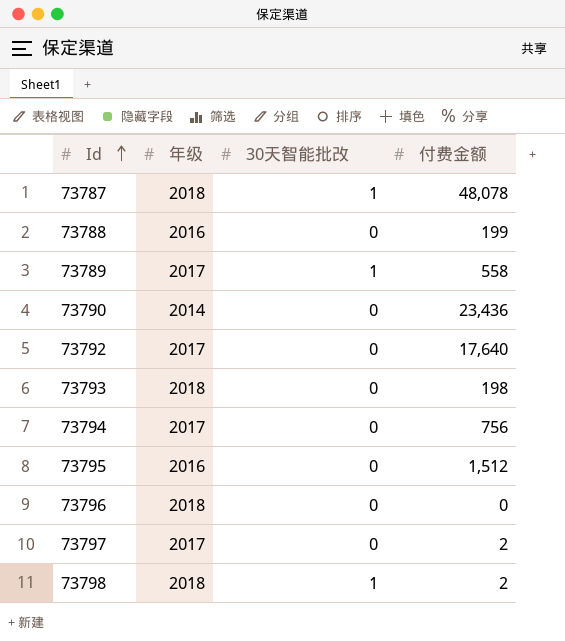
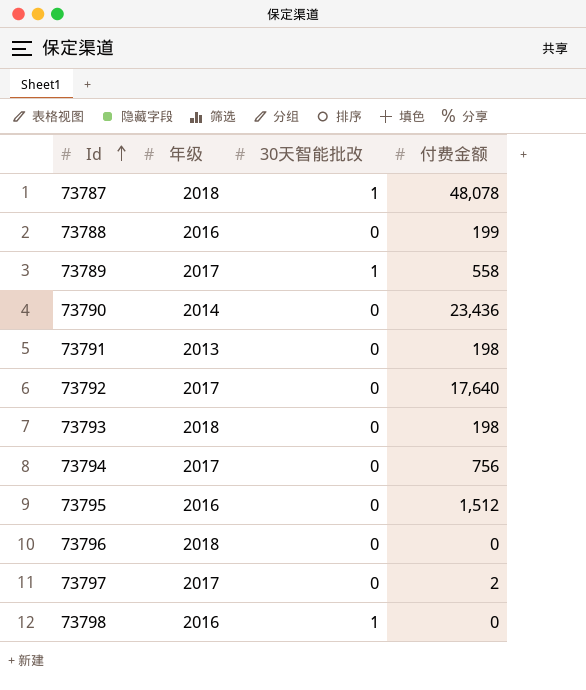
row 73791: none -> 2013 | 0 | 198
73798 | 年级: 2018 -> 2016
73798 | 付费金额: 2 -> 0

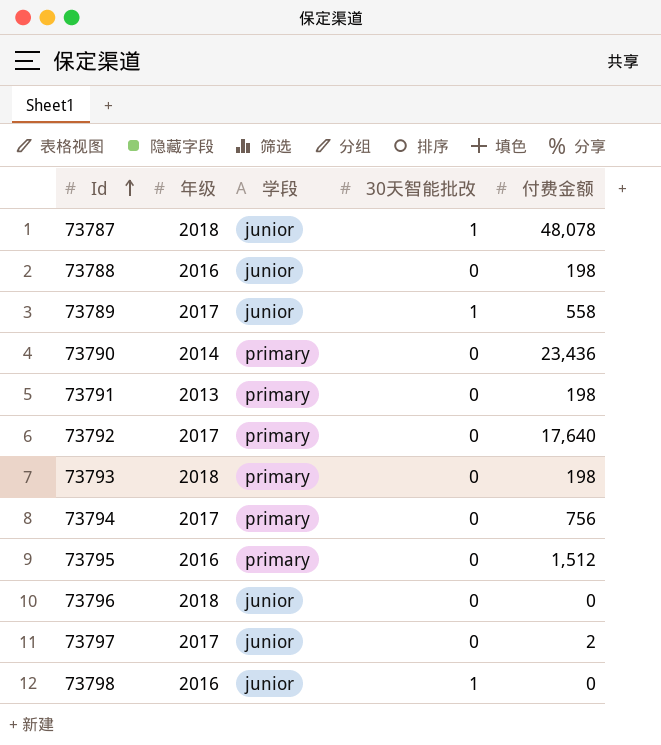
column 学段 | position: none -> 3
73788 | 付费金额: 199 -> 198

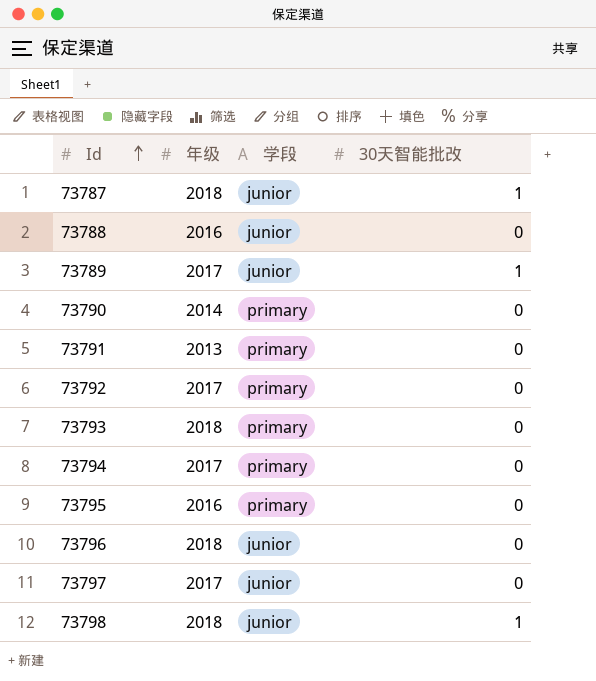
column 付费金额 | position: 5 -> none
73798 | 年级: 2016 -> 2018

